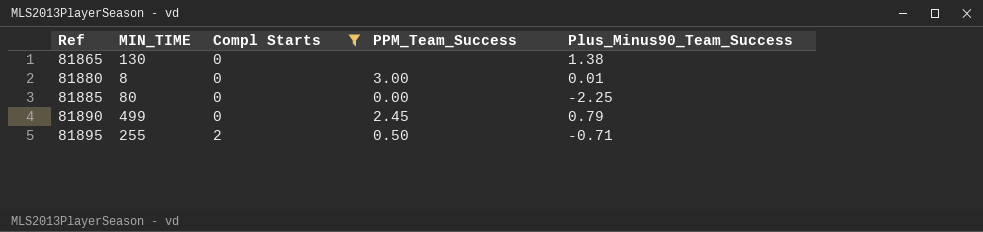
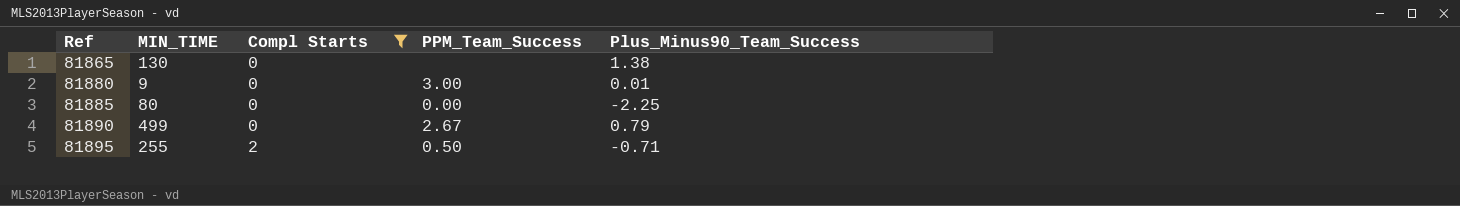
81880 | MIN_TIME: 8 -> 9
81890 | PPM_Team_Success: 2.45 -> 2.67

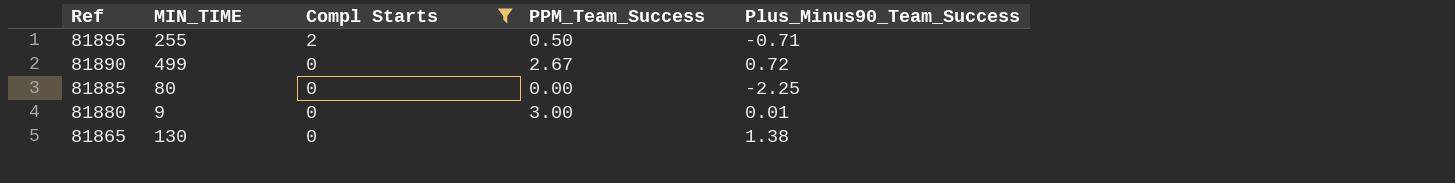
row order: Ref ascending -> Ref descending
81890 | Plus_Minus90_Team_Success: 0.79 -> 0.72

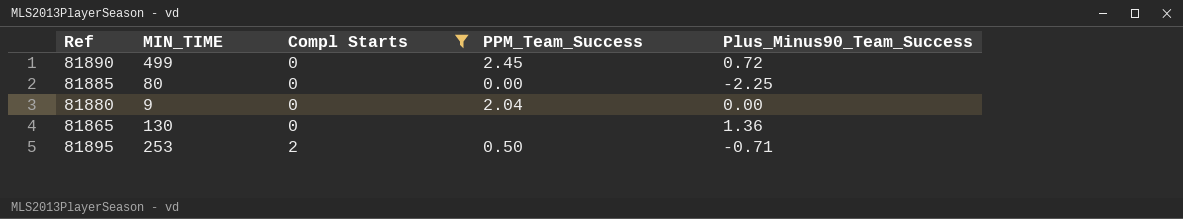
row order: Ref descending -> Compl Starts ascending
81890 | PPM_Team_Success: 2.67 -> 2.45
81880 | PPM_Team_Success: 3.00 -> 2.04
81880 | Plus_Minus90_Team_Success: 0.01 -> 0.00
81865 | Plus_Minus90_Team_Success: 1.38 -> 1.36
81895 | MIN_TIME: 255 -> 253

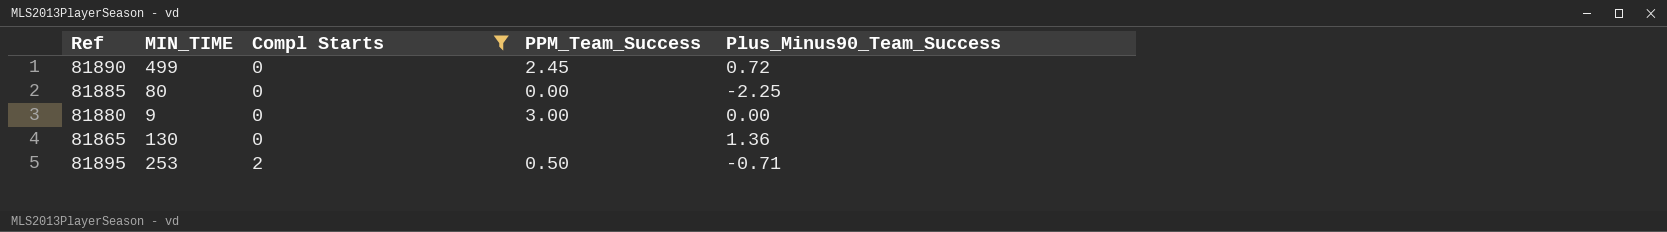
81880 | PPM_Team_Success: 2.04 -> 3.00

